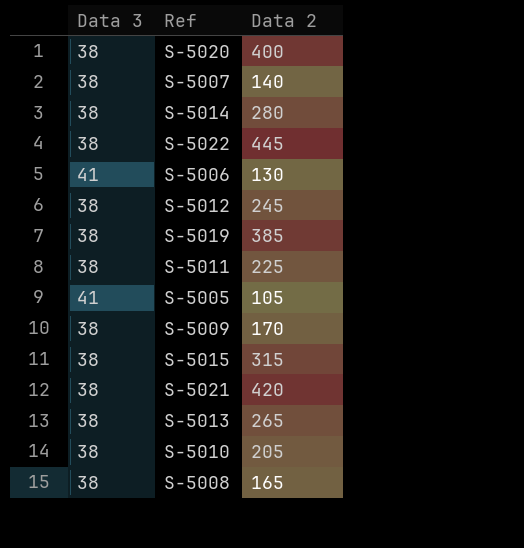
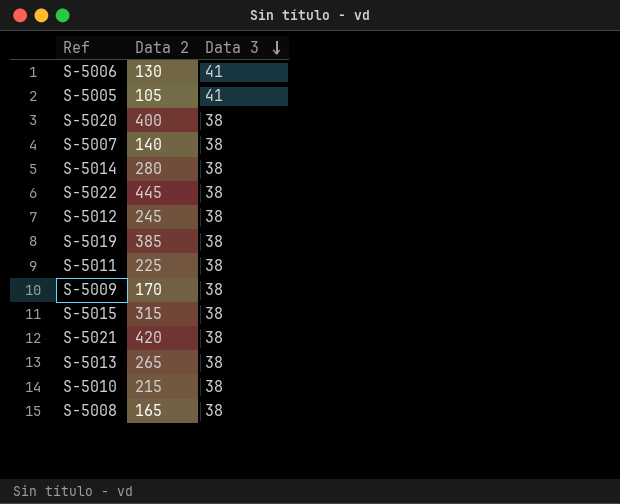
row order: none -> Data 3 descending
column Data 3 | position: 1 -> 3
S-5010 | Data 2: 205 -> 215

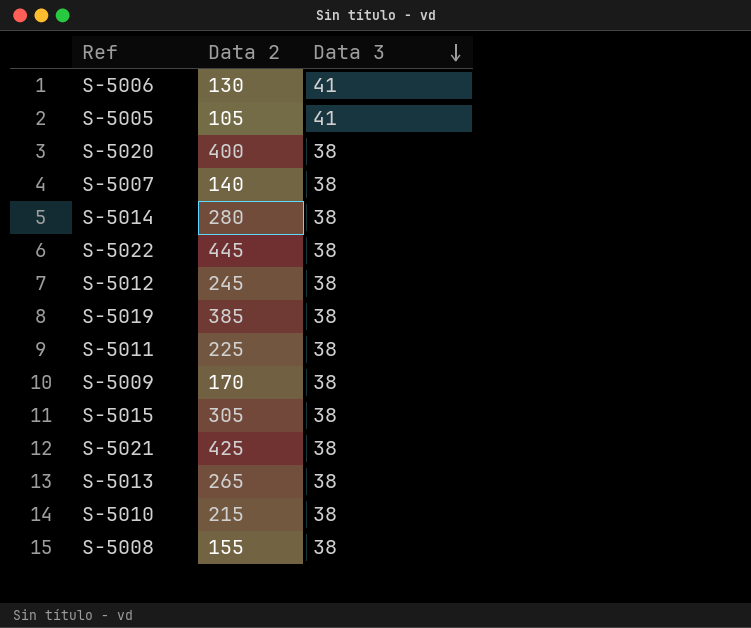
S-5015 | Data 2: 315 -> 305
S-5021 | Data 2: 420 -> 425
S-5008 | Data 2: 165 -> 155

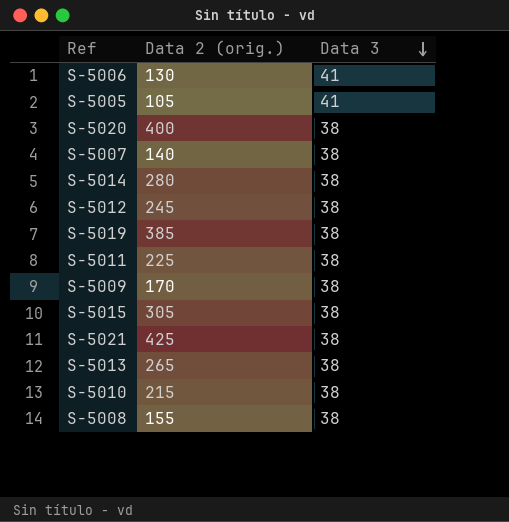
column name: Data 2 -> Data 2 (orig.)
row S-5022: 445 | 38 -> none

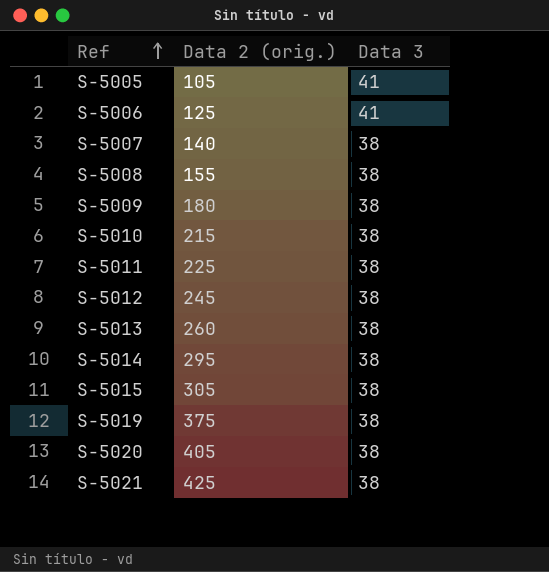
row order: Data 3 descending -> Ref ascending
S-5006 | Data 2 (orig.): 130 -> 125
S-5009 | Data 2 (orig.): 170 -> 180
S-5013 | Data 2 (orig.): 265 -> 260
S-5014 | Data 2 (orig.): 280 -> 295
S-5019 | Data 2 (orig.): 385 -> 375
S-5020 | Data 2 (orig.): 400 -> 405

